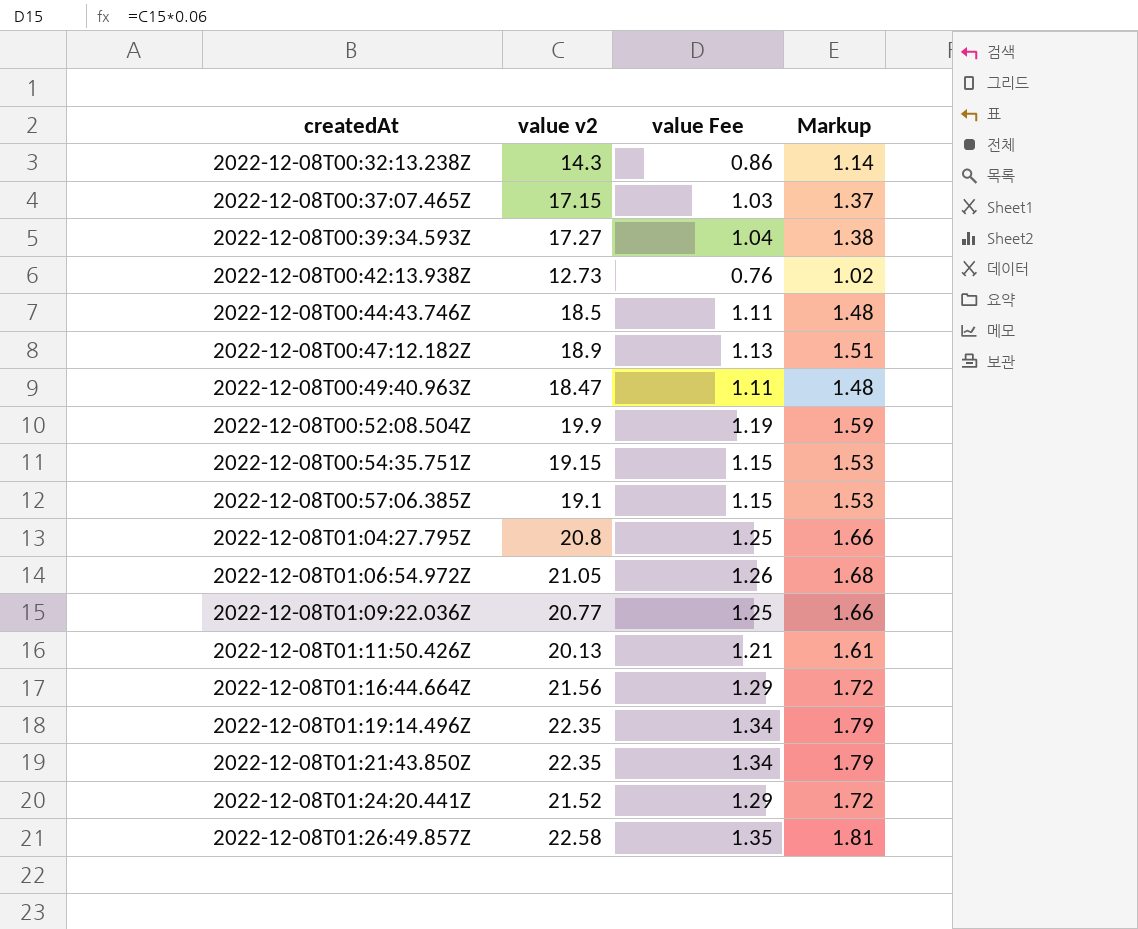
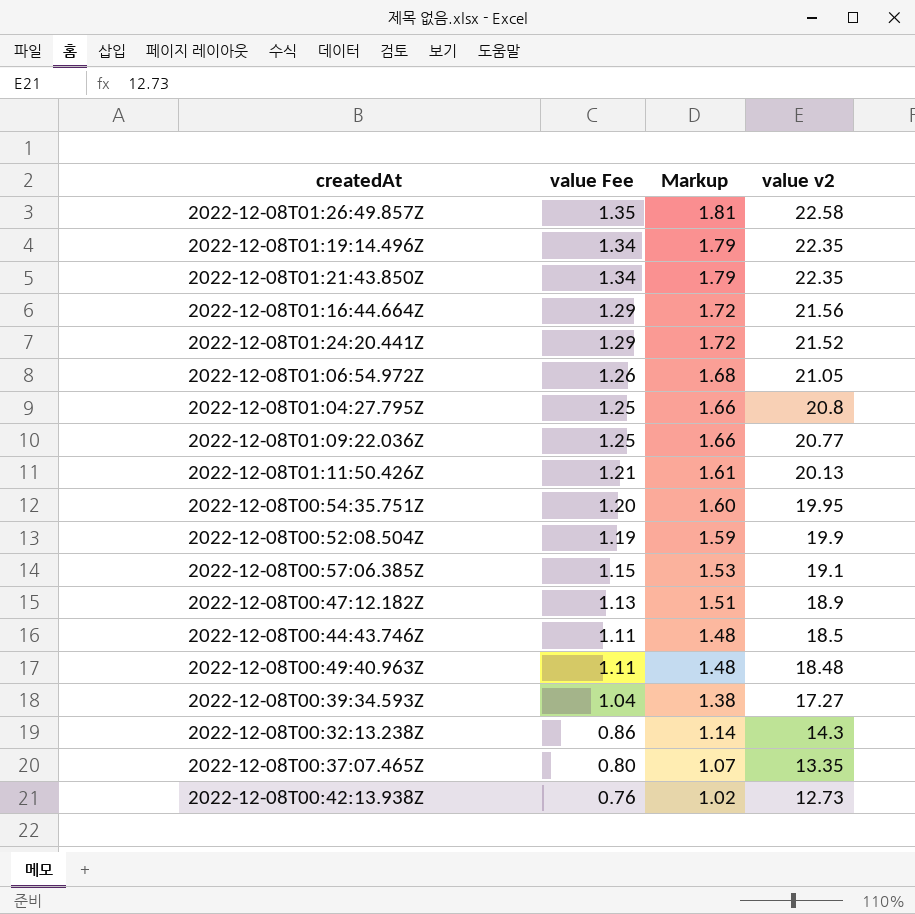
row order: createdAt ascending -> value Fee descending
column value v2 | position: 2 -> 4
2022-12-08T00:54:35.751Z | value Fee: 1.15 -> 1.20
2022-12-08T00:54:35.751Z | Markup: 1.53 -> 1.60
2022-12-08T00:54:35.751Z | value v2: 19.15 -> 19.95
2022-12-08T00:49:40.963Z | value v2: 18.47 -> 18.48
2022-12-08T00:37:07.465Z | value Fee: 1.03 -> 0.80
2022-12-08T00:37:07.465Z | Markup: 1.37 -> 1.07
2022-12-08T00:37:07.465Z | value v2: 17.15 -> 13.35

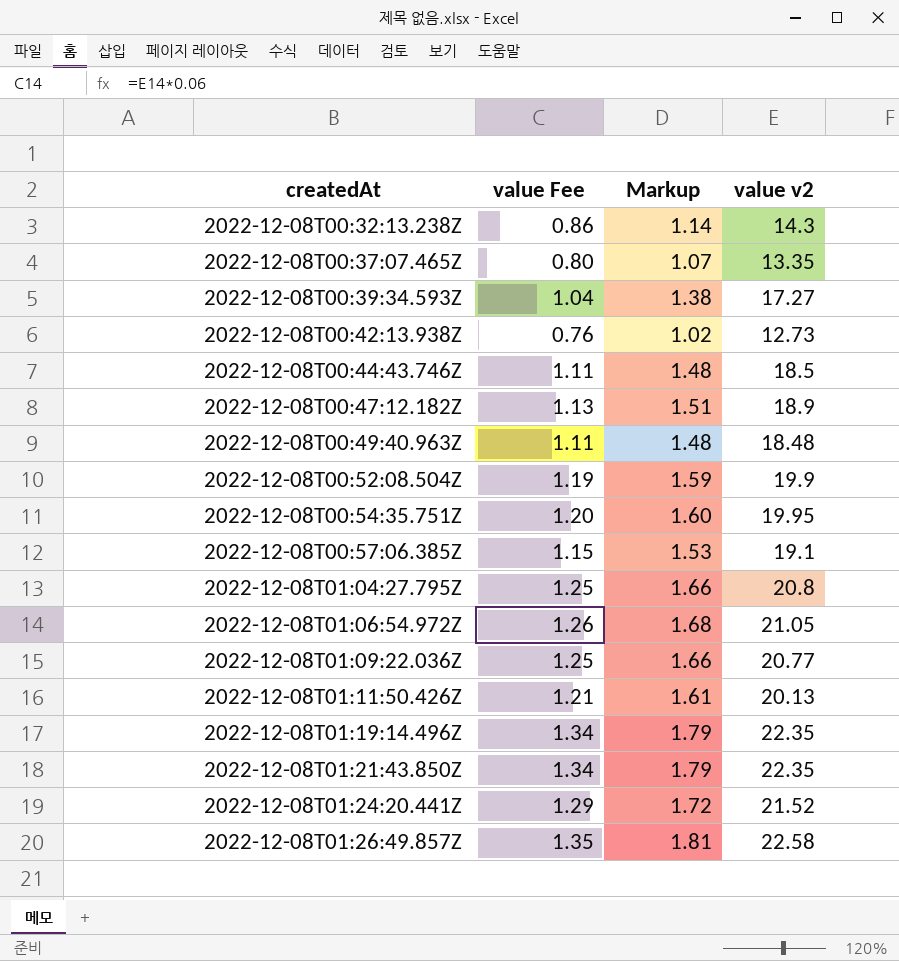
row order: value Fee descending -> createdAt ascending
row 2022-12-08T01:16:44.664Z: 1.29 | 1.72 | 21.56 -> none

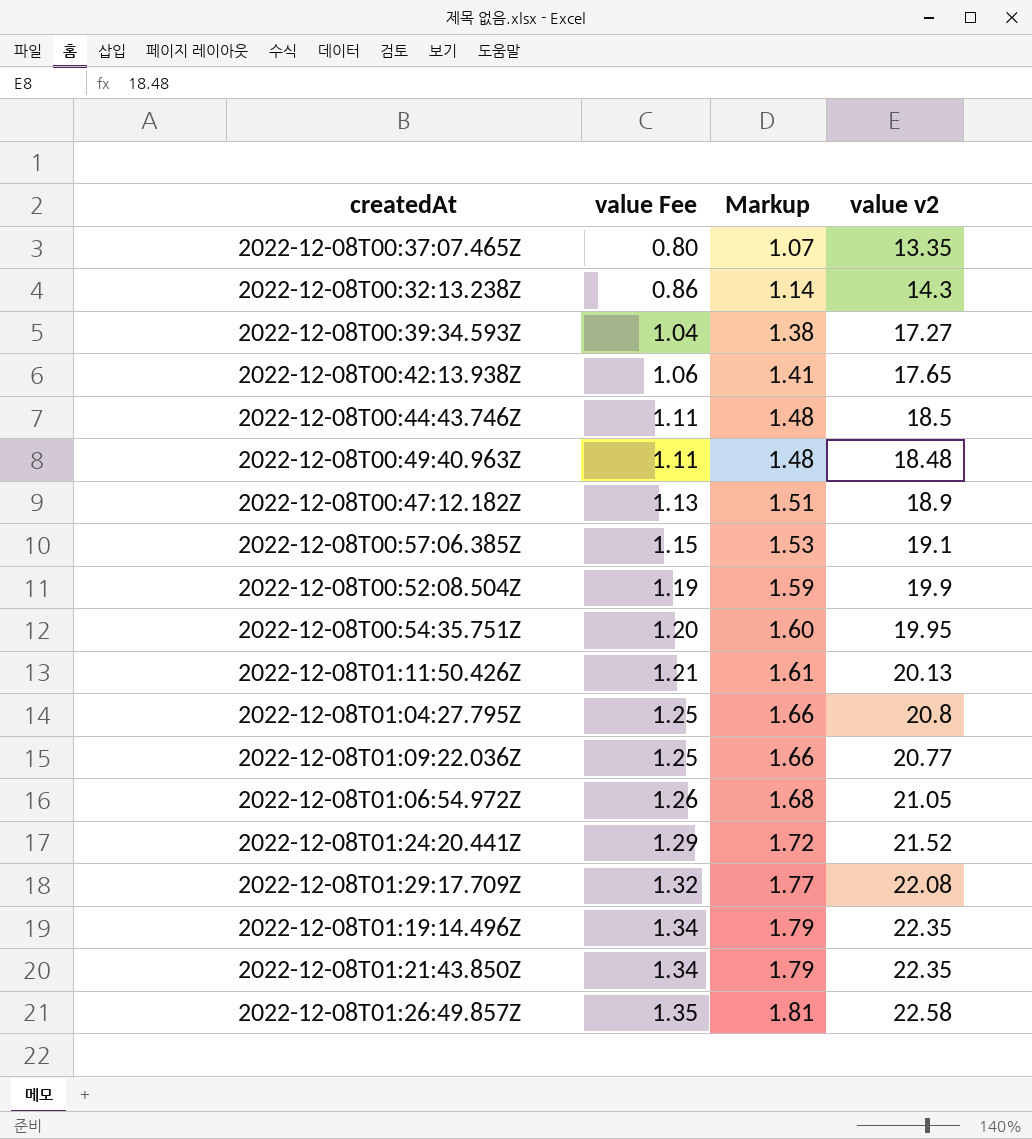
row order: createdAt ascending -> value Fee ascending
2022-12-08T00:42:13.938Z | value Fee: 0.76 -> 1.06
2022-12-08T00:42:13.938Z | Markup: 1.02 -> 1.41
2022-12-08T00:42:13.938Z | value v2: 12.73 -> 17.65
row 2022-12-08T01:29:17.709Z: none -> 1.32 | 1.77 | 22.08

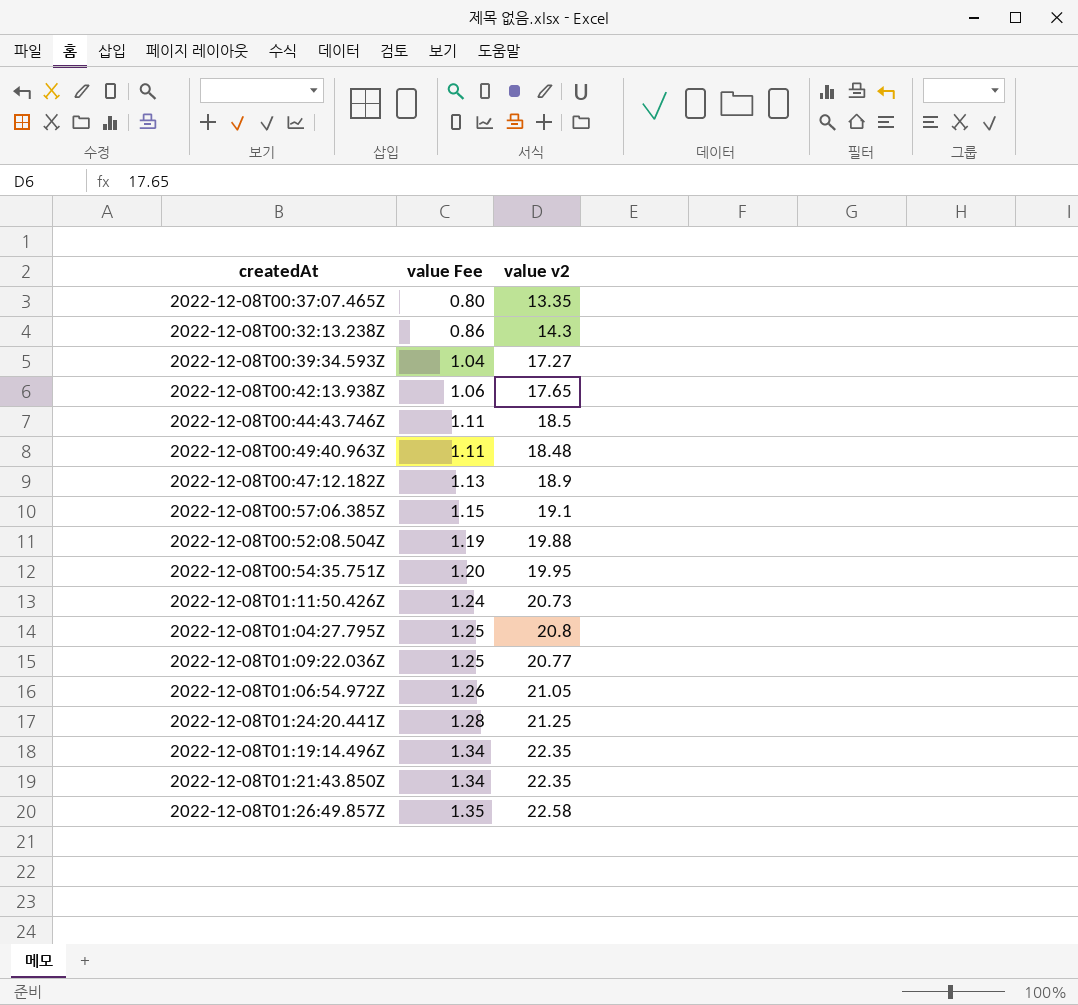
column Markup | formula: [value v2] * 0.08 -> none
row 2022-12-08T01:29:17.709Z: 1.32 | 1.77 | 22.08 -> none
2022-12-08T00:52:08.504Z | value v2: 19.9 -> 19.88
2022-12-08T01:11:50.426Z | value Fee: 1.21 -> 1.24
2022-12-08T01:11:50.426Z | value v2: 20.13 -> 20.73
2022-12-08T01:24:20.441Z | value Fee: 1.29 -> 1.28
2022-12-08T01:24:20.441Z | value v2: 21.52 -> 21.25

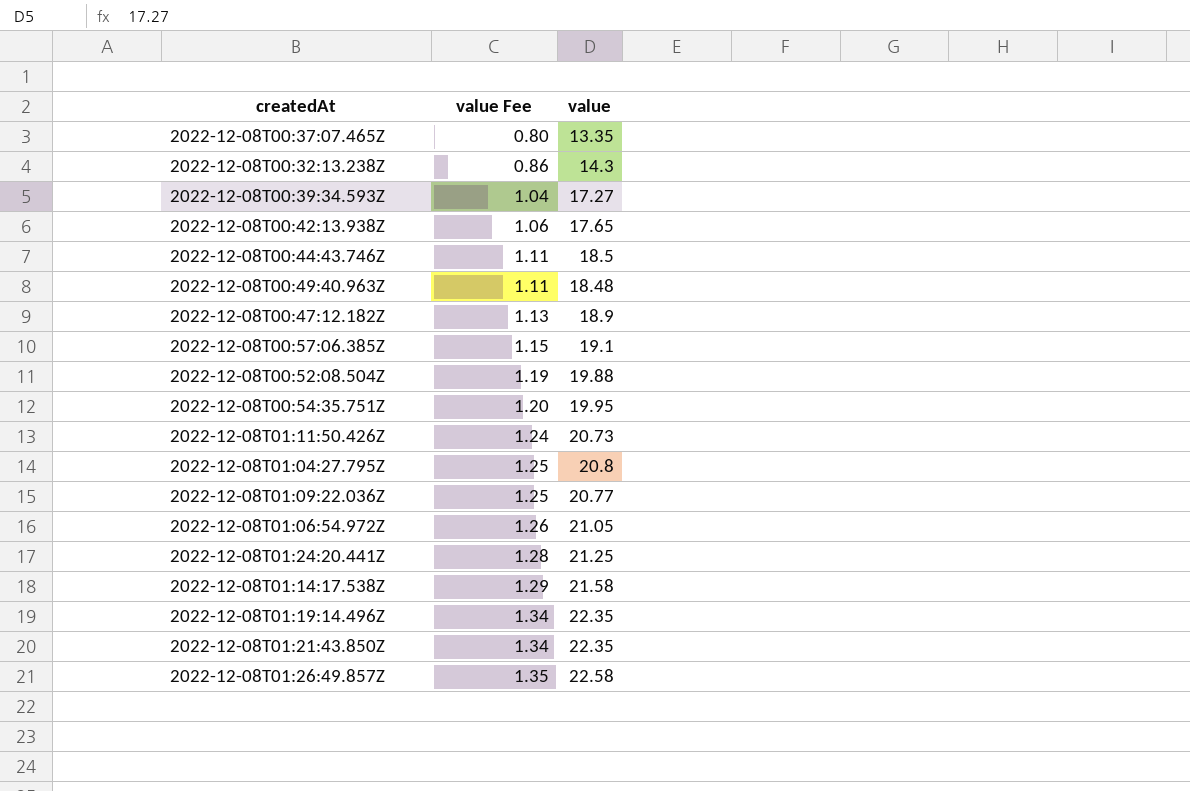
column name: value v2 -> value
row 2022-12-08T01:14:17.538Z: none -> 1.29 | 21.58

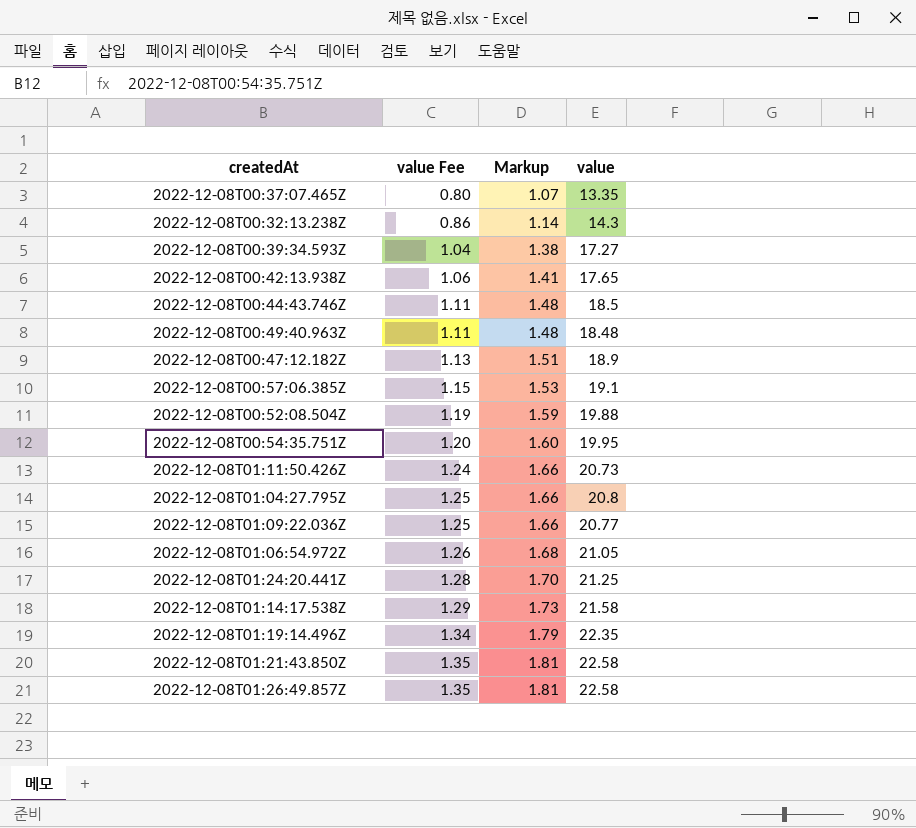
column Markup | formula: none -> [value] * 0.08
2022-12-08T01:21:43.850Z | value Fee: 1.34 -> 1.35
2022-12-08T01:21:43.850Z | value: 22.35 -> 22.58

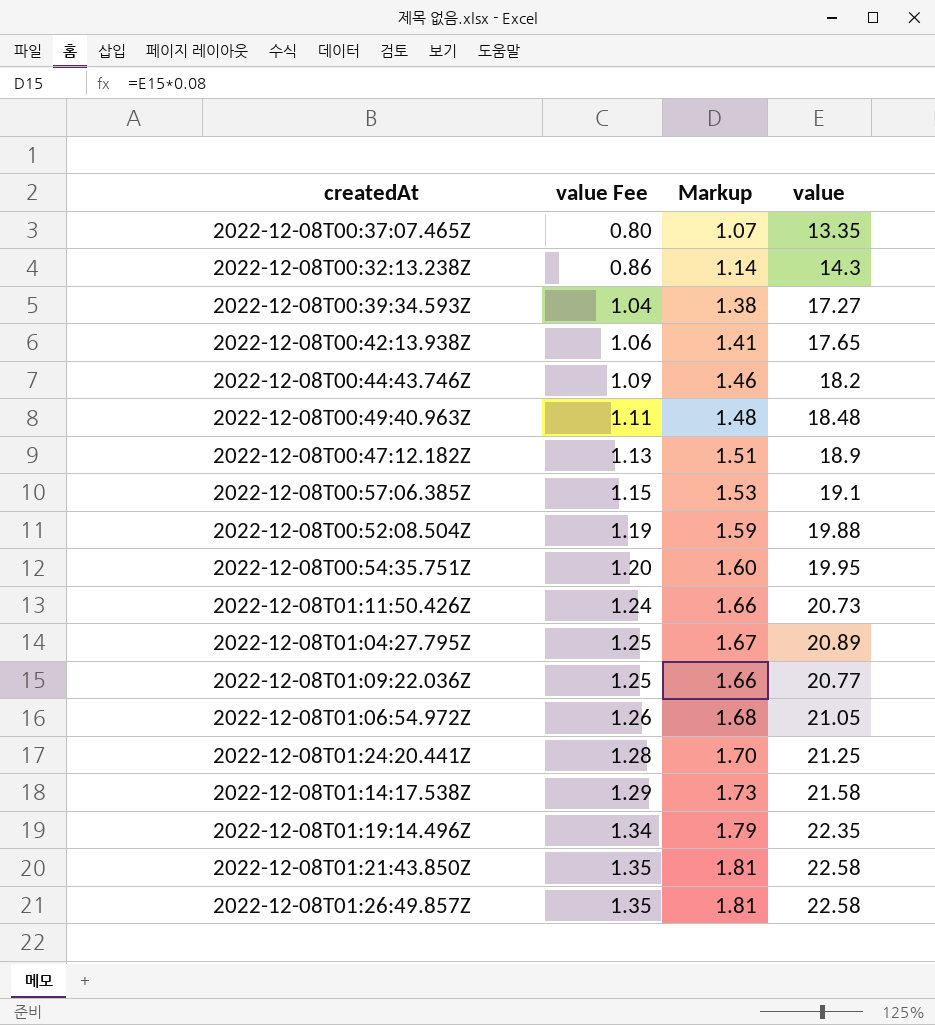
2022-12-08T00:44:43.746Z | value Fee: 1.11 -> 1.09
2022-12-08T00:44:43.746Z | Markup: 1.48 -> 1.46
2022-12-08T00:44:43.746Z | value: 18.5 -> 18.2
2022-12-08T01:04:27.795Z | Markup: 1.66 -> 1.67
2022-12-08T01:04:27.795Z | value: 20.8 -> 20.89

